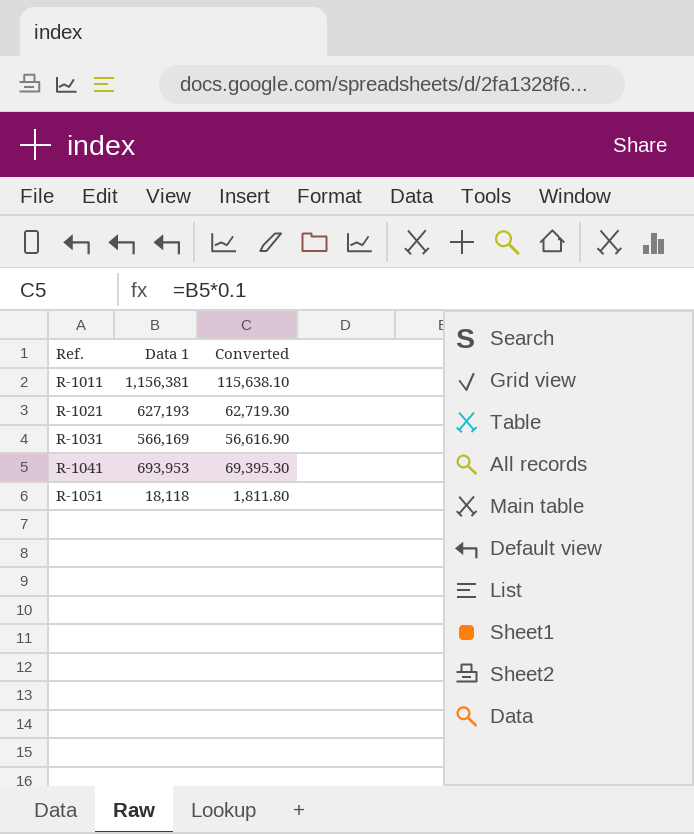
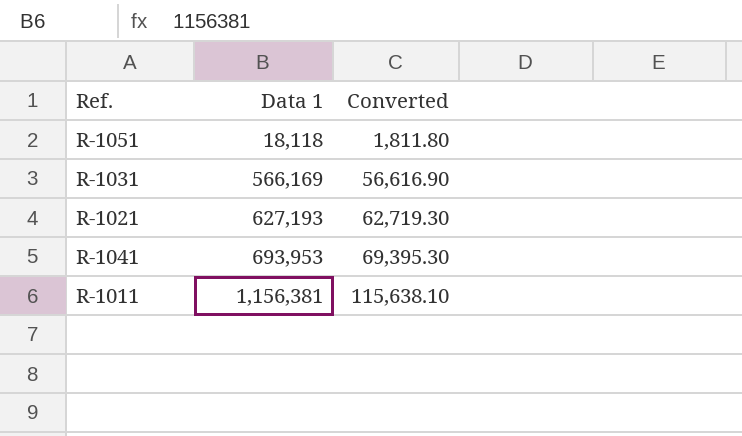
row order: Ref. ascending -> Data 1 ascending

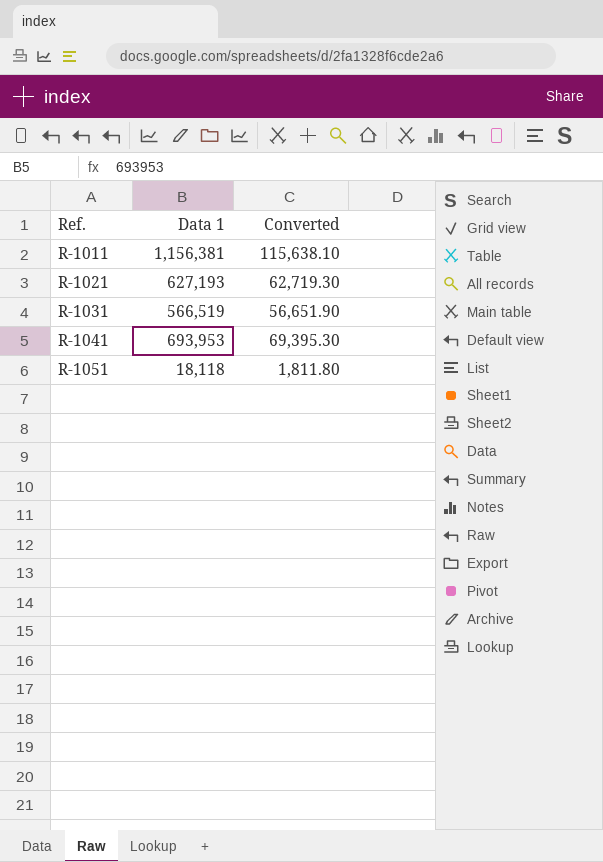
row order: Data 1 ascending -> Ref. ascending
R-1031 | Data 1: 566,169 -> 566,519
R-1031 | Converted: 56,616.90 -> 56,651.90

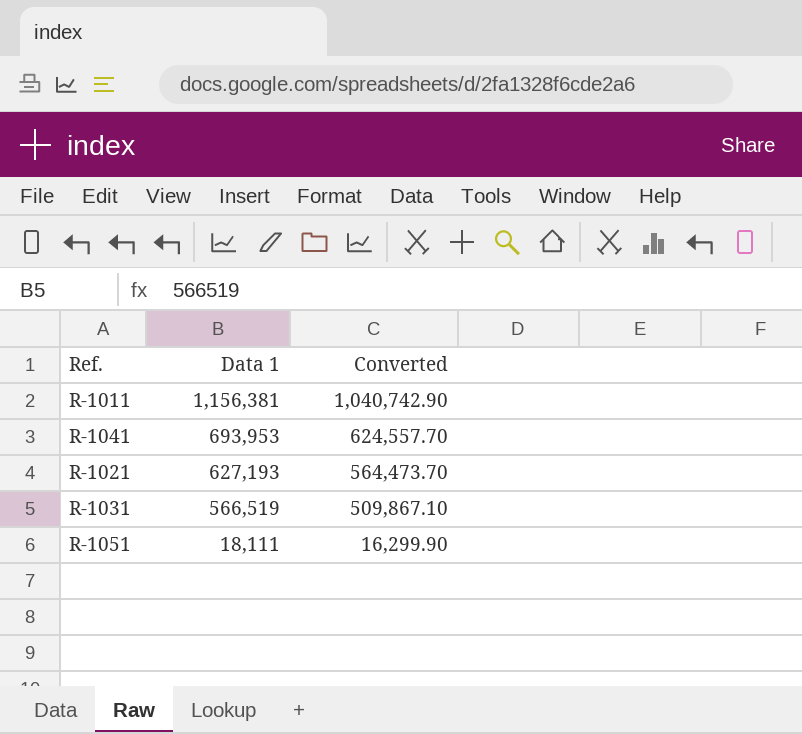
row order: Ref. ascending -> Data 1 descending
column Converted | formula: [Data 1] * 0.1 -> [Data 1] * 0.9
R-1051 | Data 1: 18,118 -> 18,111

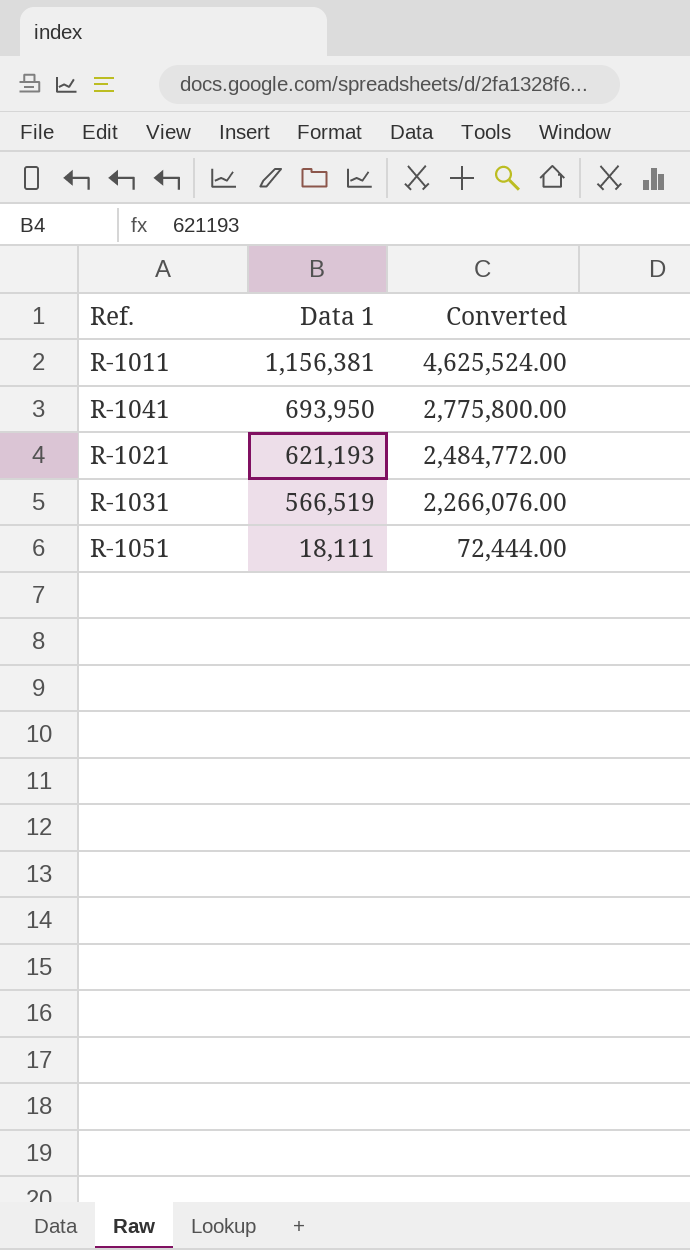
column Converted | formula: [Data 1] * 0.9 -> [Data 1] * 4
R-1041 | Data 1: 693,953 -> 693,950
R-1021 | Data 1: 627,193 -> 621,193

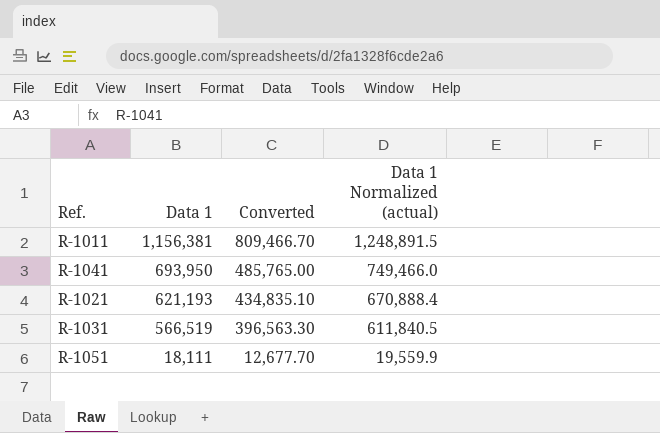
column Converted | formula: [Data 1] * 4 -> [Data 1] * 0.7
column Data 1 Normalized (actual) | formula: none -> [Data 1] * 1.08

